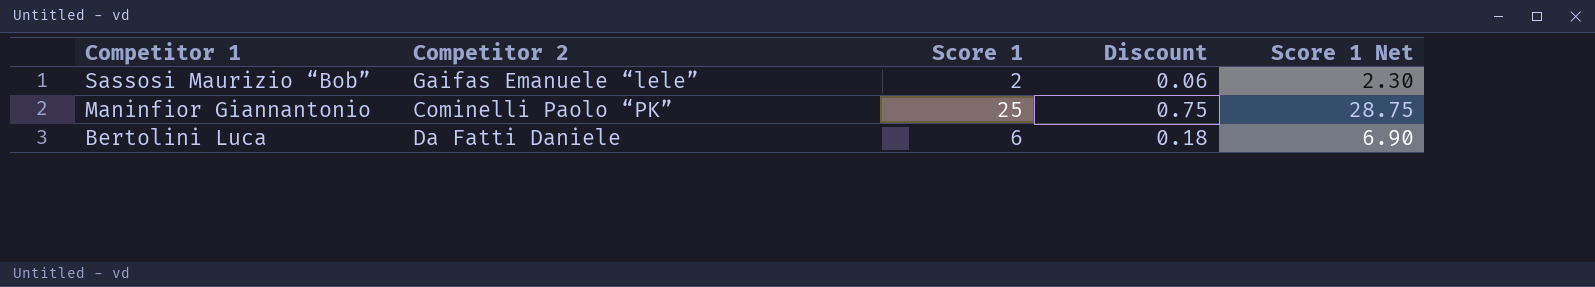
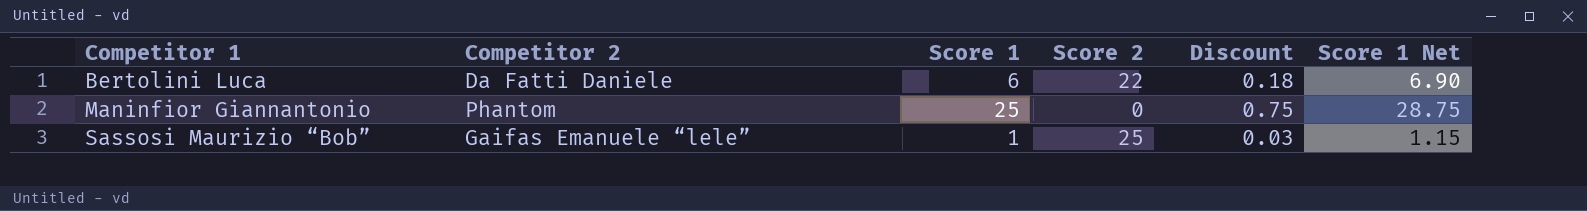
row order: Competitor 1 descending -> Competitor 1 ascending
column Score 2 | position: none -> 4
Maninfior Giannantonio | Competitor 2: Cominelli Paolo “PK” -> Phantom
Sassosi Maurizio “Bob” | Score 1: 2 -> 1
Sassosi Maurizio “Bob” | Discount: 0.06 -> 0.03
Sassosi Maurizio “Bob” | Score 1 Net: 2.30 -> 1.15

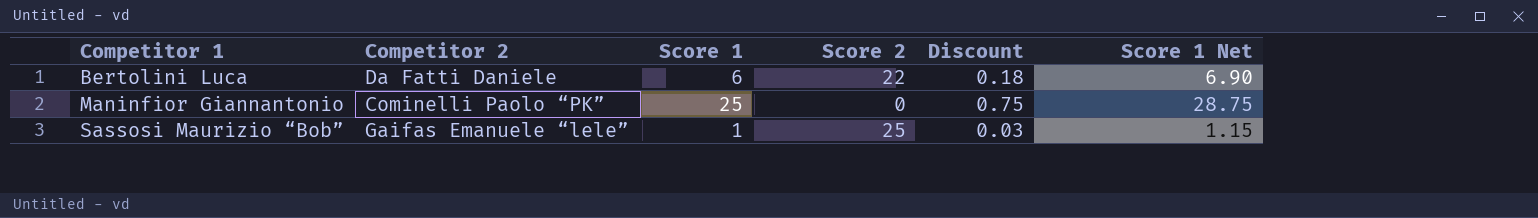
Maninfior Giannantonio | Competitor 2: Phantom -> Cominelli Paolo “PK”

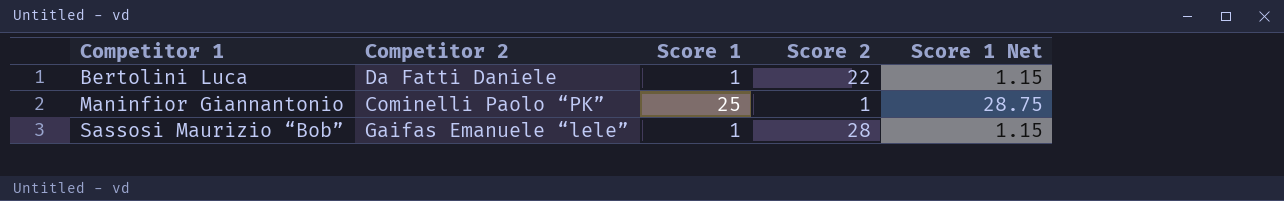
column Discount | formula: [Score 1] * 0.03 -> none
Bertolini Luca | Score 1: 6 -> 1
Bertolini Luca | Score 1 Net: 6.90 -> 1.15
Maninfior Giannantonio | Score 2: 0 -> 1
Sassosi Maurizio “Bob” | Score 2: 25 -> 28

